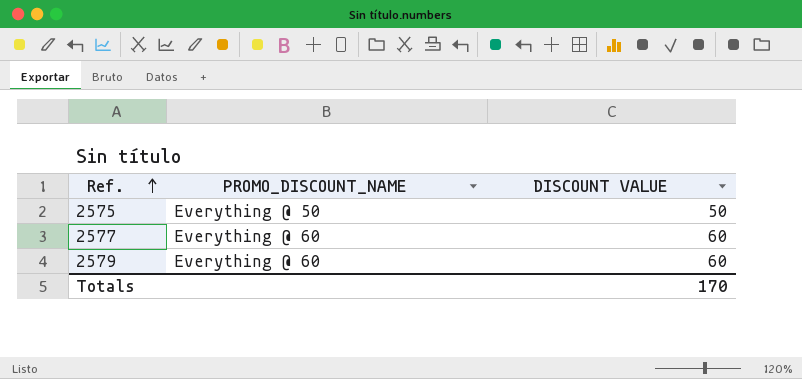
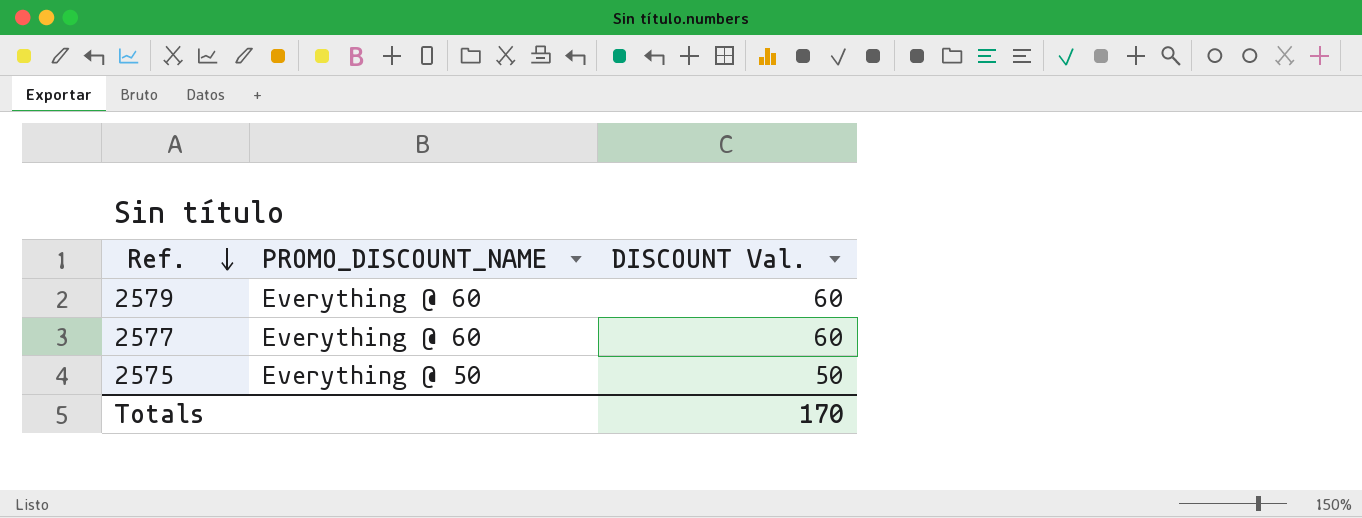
row order: Ref. ascending -> Ref. descending
column name: DISCOUNT VALUE -> DISCOUNT Val.

